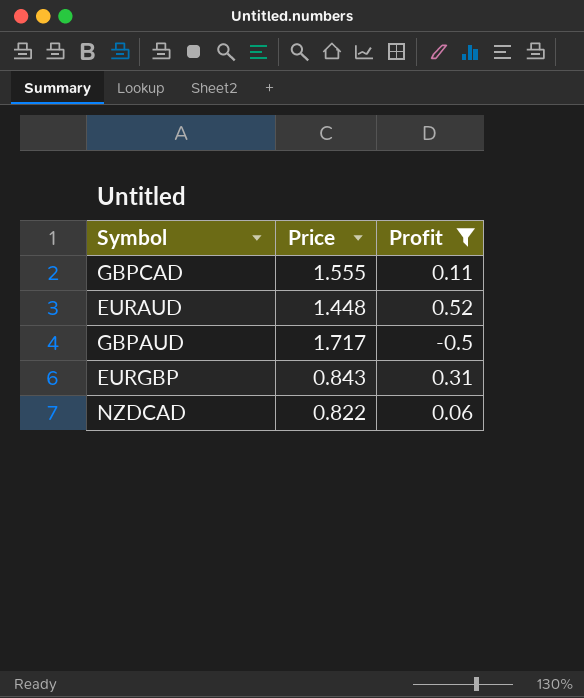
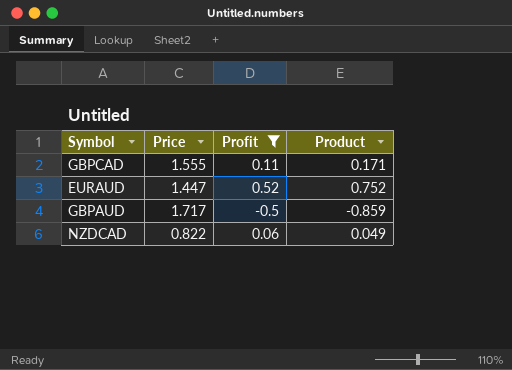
column Product | formula: none -> [Price] * [Profit]
row EURGBP: 0.843 | 0.31 -> none
EURAUD | Price: 1.448 -> 1.447

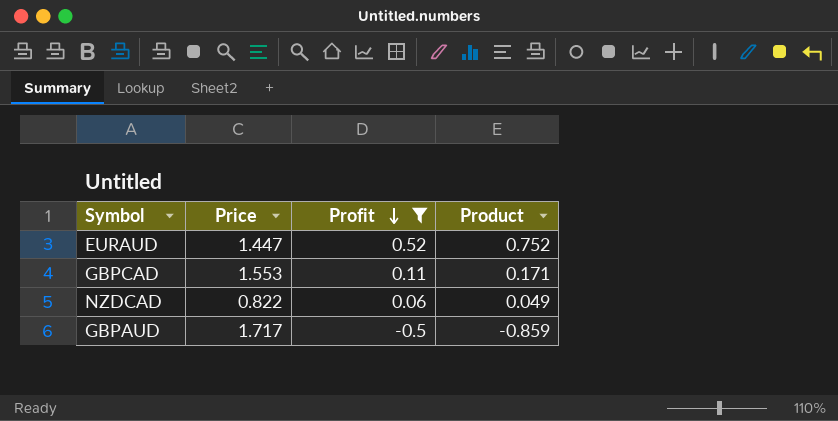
row order: none -> Profit descending
GBPCAD | Price: 1.555 -> 1.553

